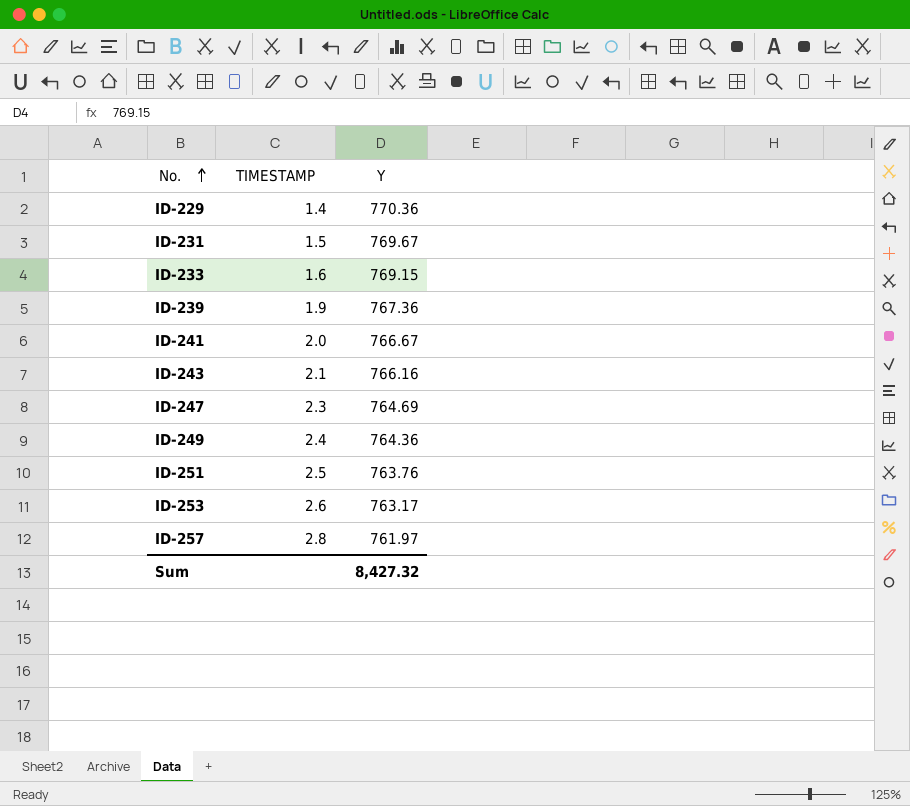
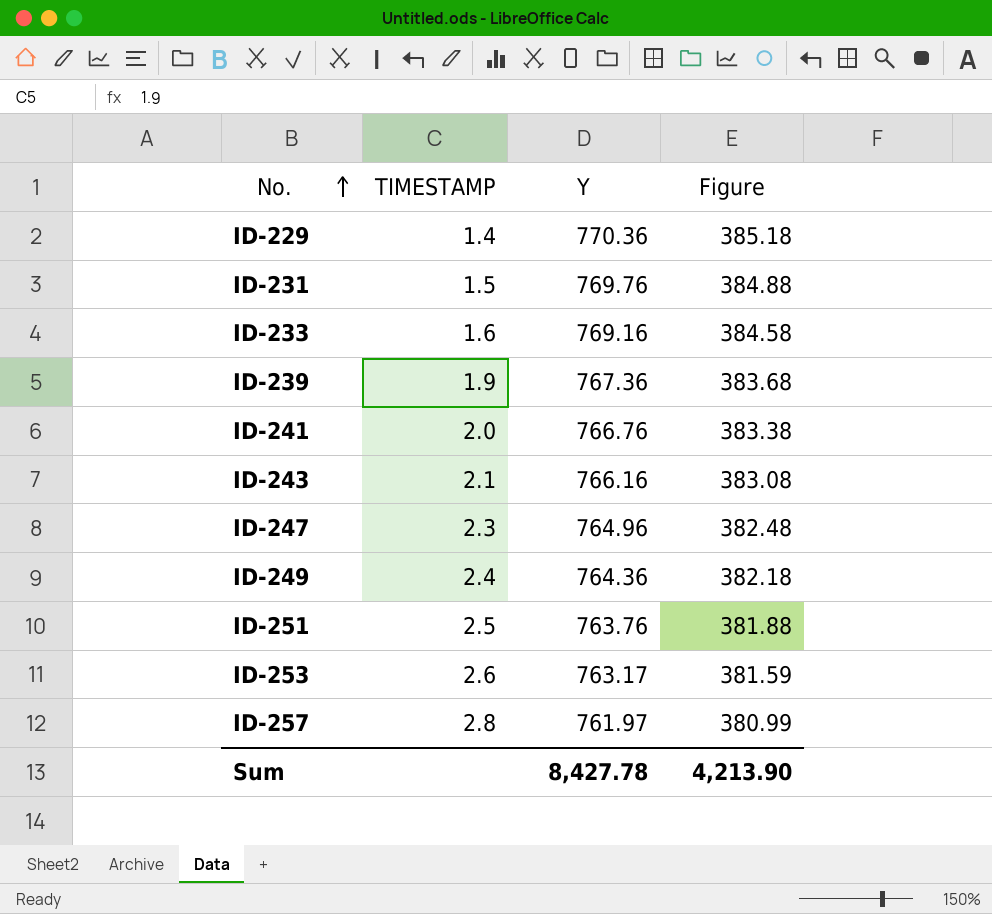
column Figure | formula: none -> [Y] * 0.5
ID-231 | Y: 769.67 -> 769.76
ID-233 | Y: 769.15 -> 769.16
ID-241 | Y: 766.67 -> 766.76
ID-247 | Y: 764.69 -> 764.96
Sum | Y: 8,427.32 -> 8,427.78

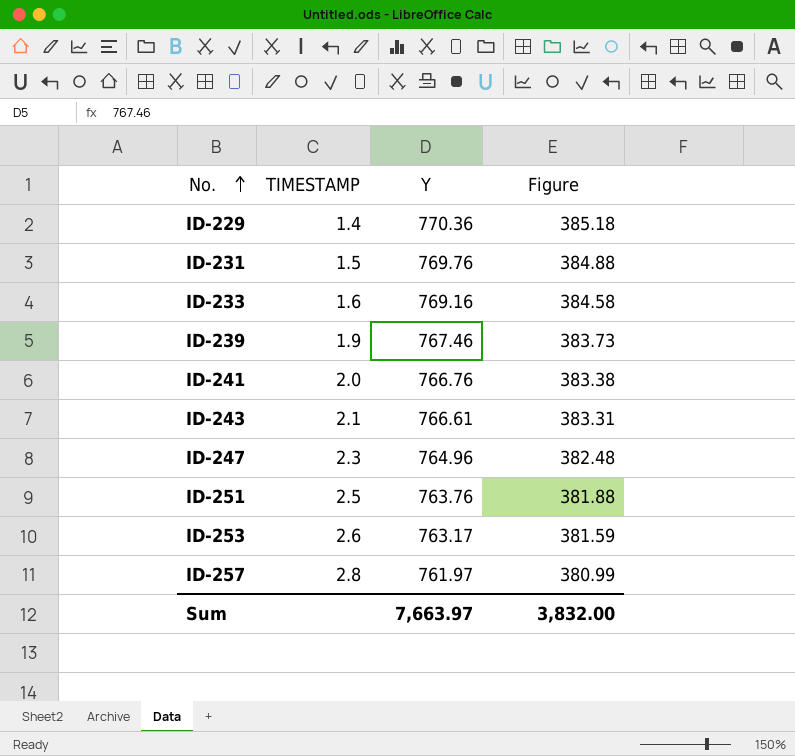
row ID-249: 2.4 | 764.36 | 382.18 -> none
ID-239 | Y: 767.36 -> 767.46
ID-239 | Figure: 383.68 -> 383.73
ID-243 | Y: 766.16 -> 766.61
ID-243 | Figure: 383.08 -> 383.31
Sum | Y: 8,427.78 -> 7,663.97
Sum | Figure: 4,213.90 -> 3,832.00

